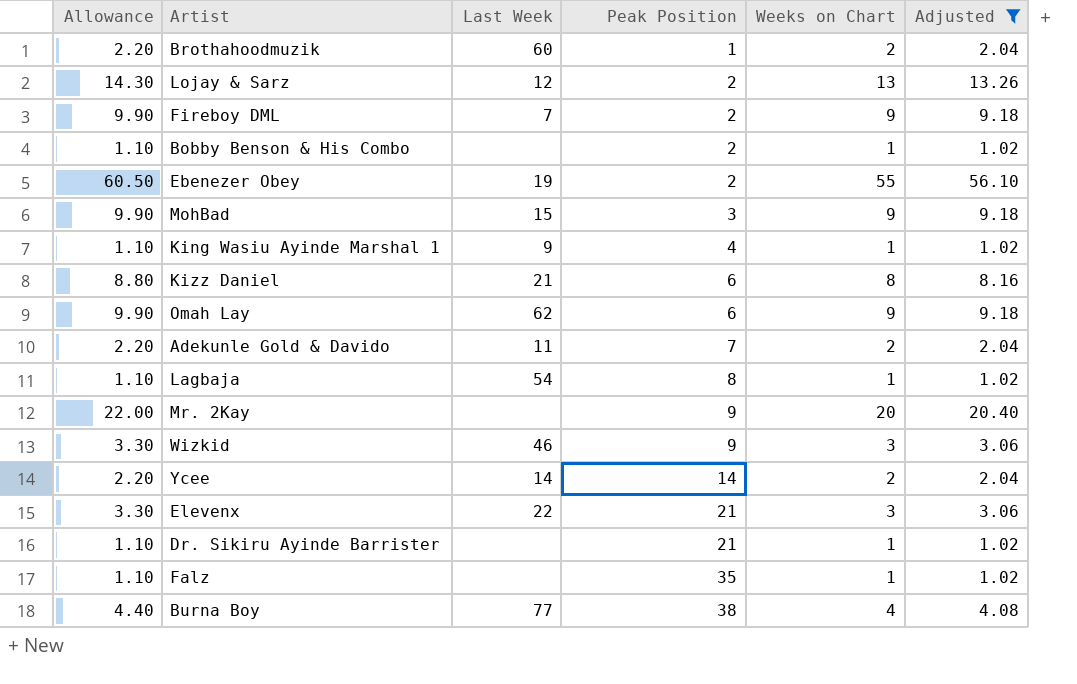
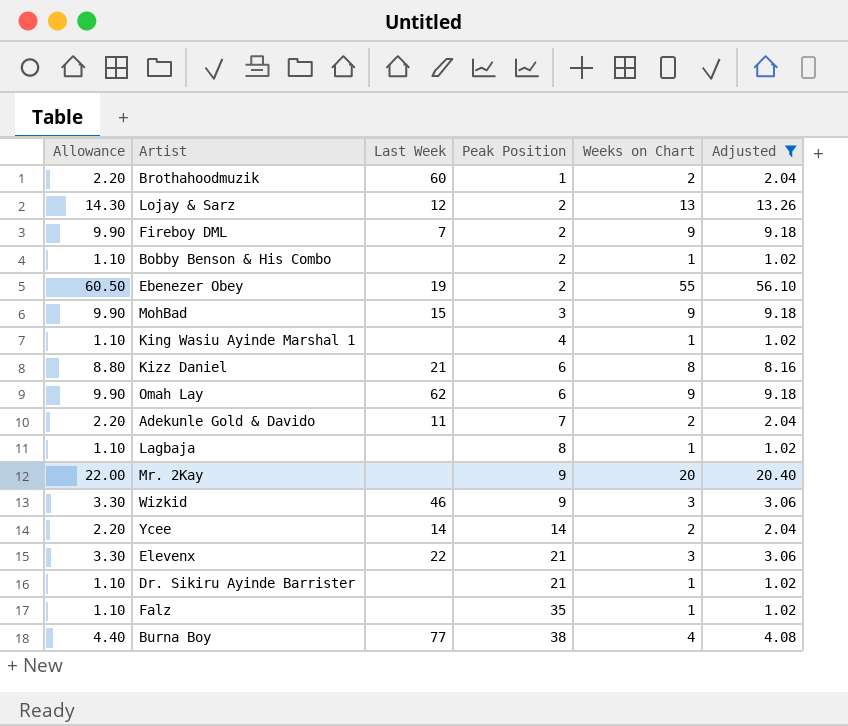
King Wasiu Ayinde Marshal 1 | Last Week: 9 -> none
Lagbaja | Last Week: 54 -> none

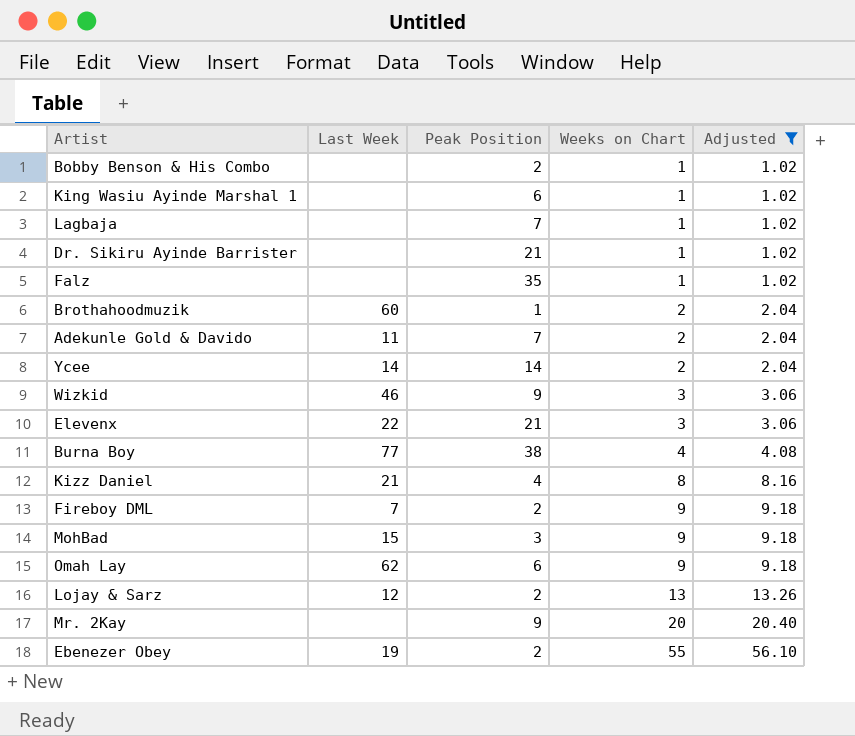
row order: Peak Position ascending -> Weeks on Chart ascending
column Allowance | formula: [Weeks on Chart] * 1.1 -> none
King Wasiu Ayinde Marshal 1 | Peak Position: 4 -> 6
Lagbaja | Peak Position: 8 -> 7
Kizz Daniel | Peak Position: 6 -> 4

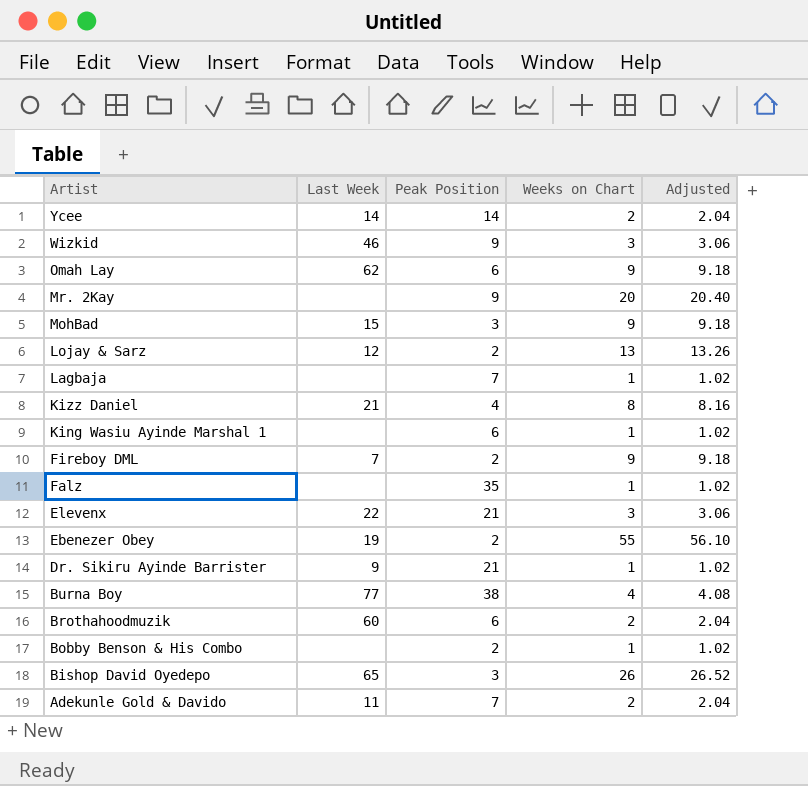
filter: Adjusted != 26.52 -> none
row order: Weeks on Chart ascending -> Artist descending
Dr. Sikiru Ayinde Barrister | Last Week: none -> 9
Brothahoodmuzik | Peak Position: 1 -> 6

